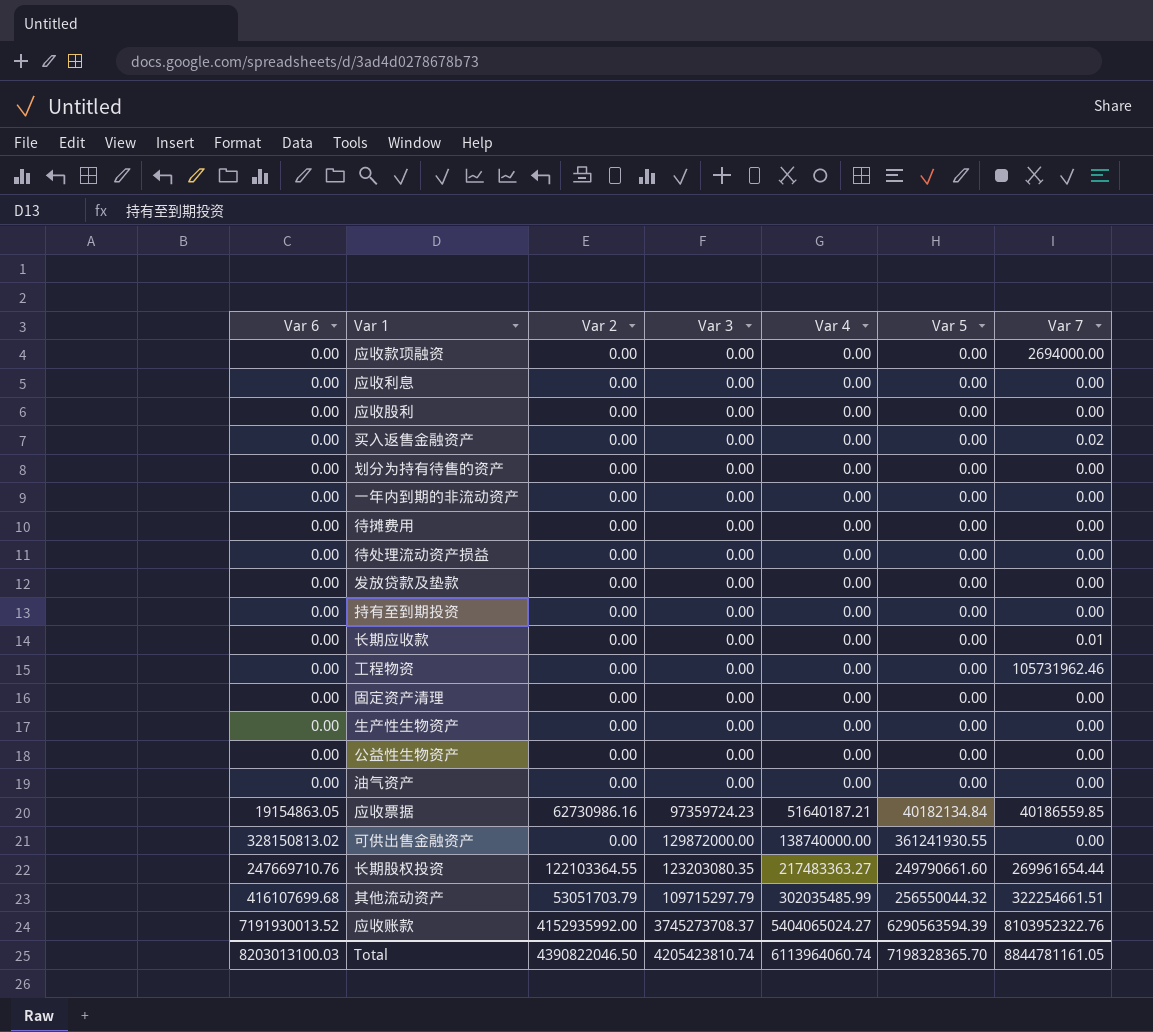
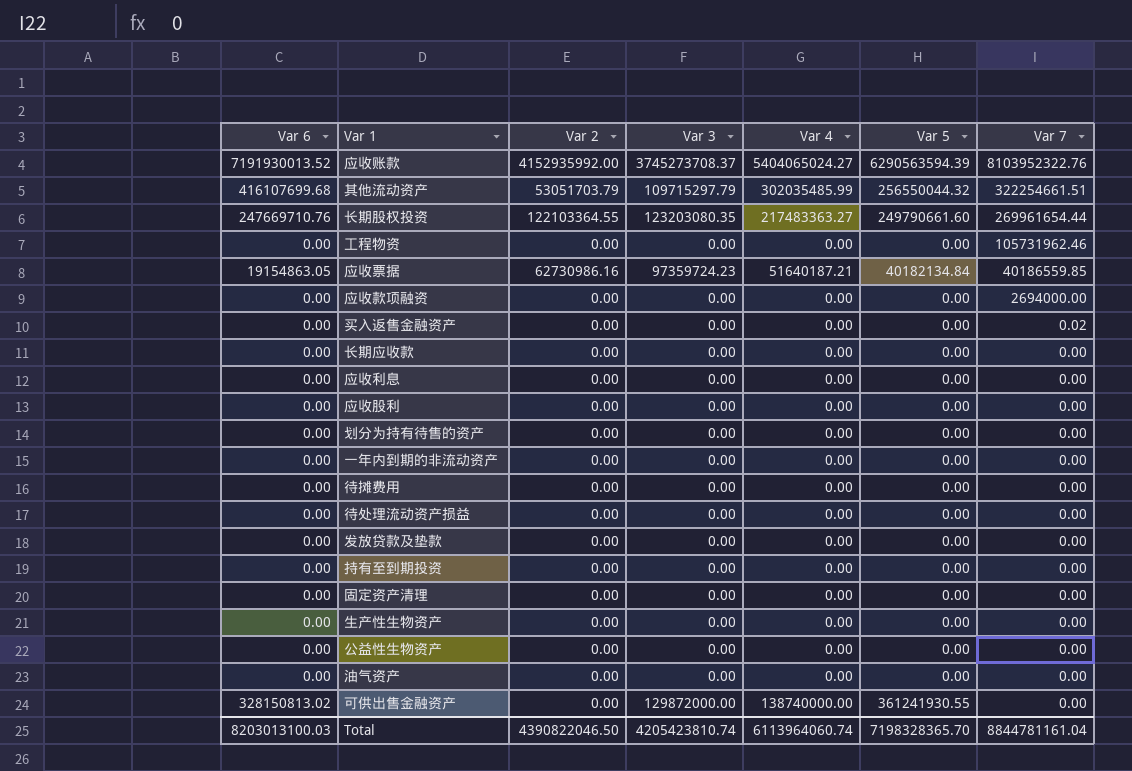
row order: Var 4 ascending -> Var 7 descending
长期应收款 | Var 7: 0.01 -> 0.00
Total | Var 7: 8844781161.05 -> 8844781161.04

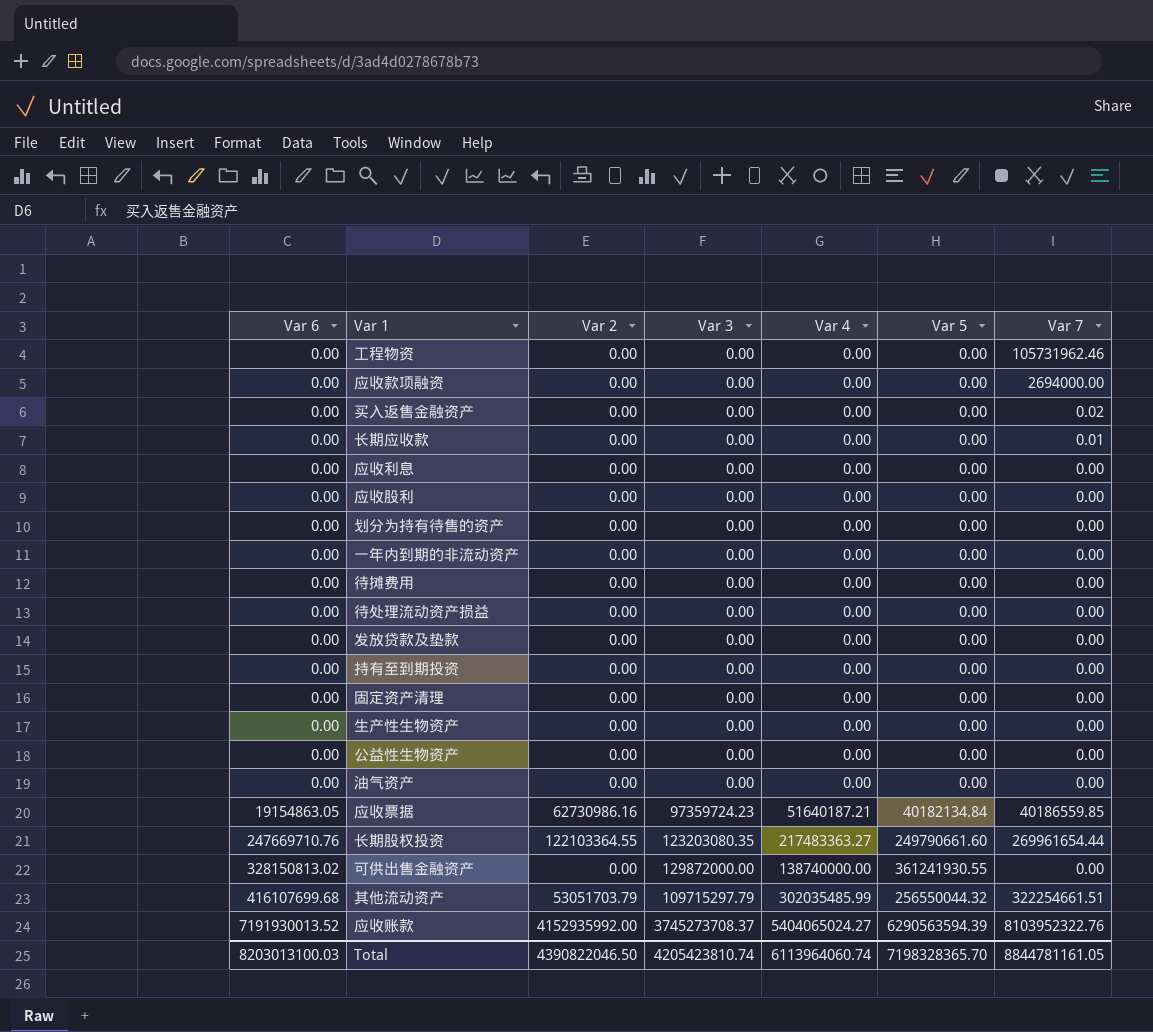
row order: Var 7 descending -> Var 6 ascending
长期应收款 | Var 7: 0.00 -> 0.01
Total | Var 7: 8844781161.04 -> 8844781161.05

